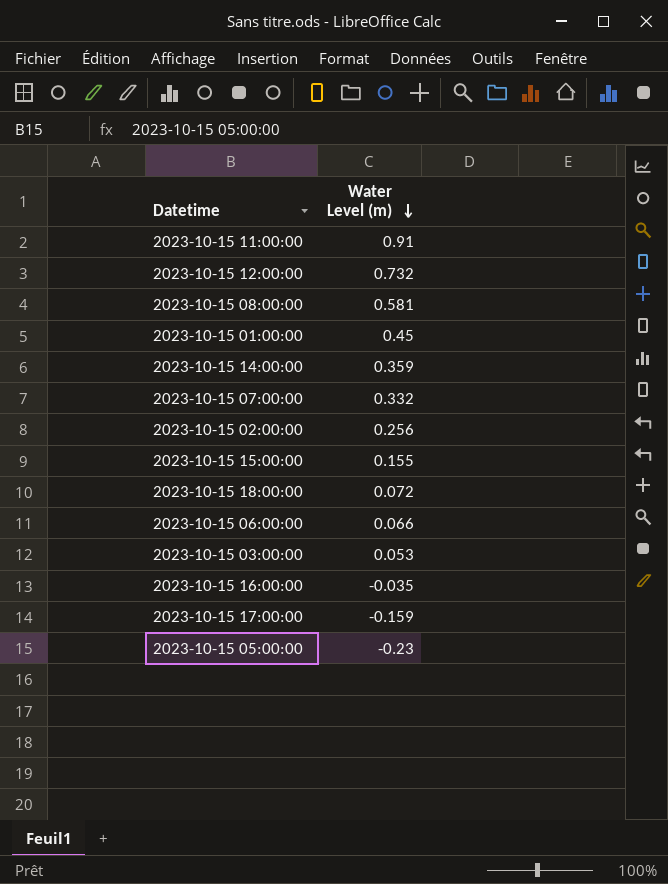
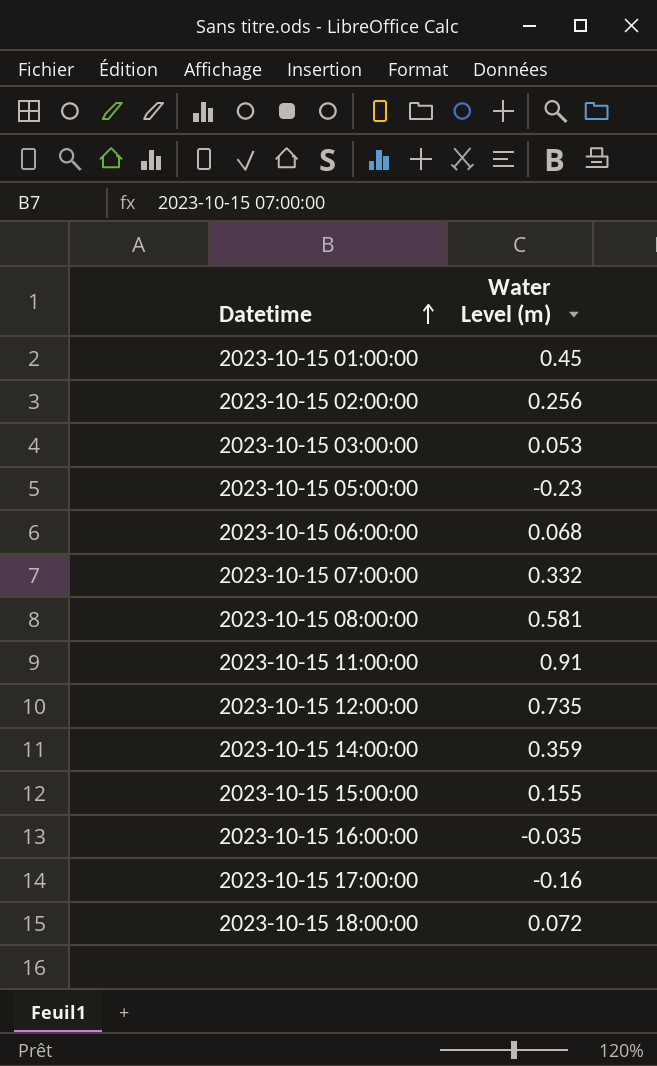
row order: Water Level (m) descending -> Datetime ascending
2023-10-15 06:00:00 | Water Level (m): 0.066 -> 0.068
2023-10-15 12:00:00 | Water Level (m): 0.732 -> 0.735
2023-10-15 17:00:00 | Water Level (m): -0.159 -> -0.16

